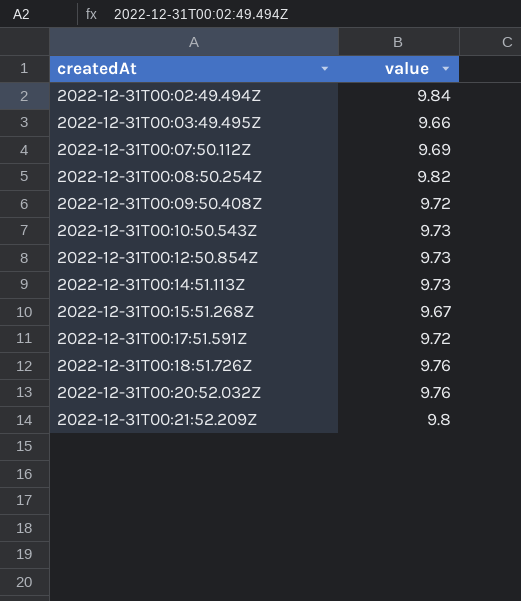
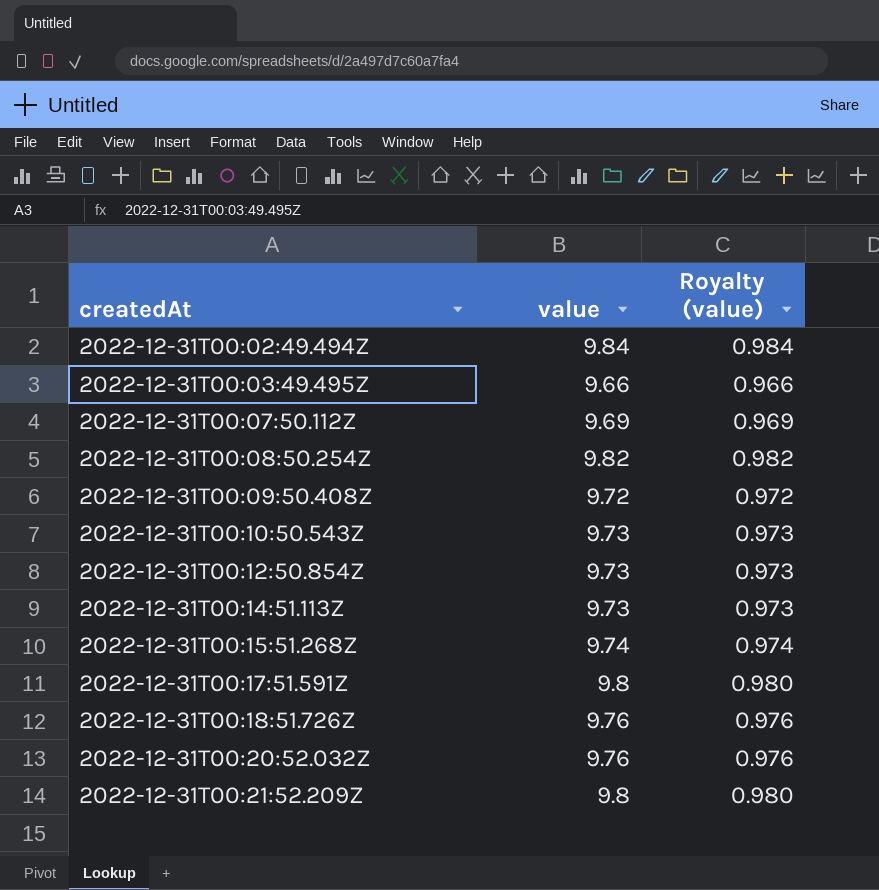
column Royalty (value) | formula: none -> [value] * 0.1
2022-12-31T00:15:51.268Z | value: 9.67 -> 9.74
2022-12-31T00:17:51.591Z | value: 9.72 -> 9.8

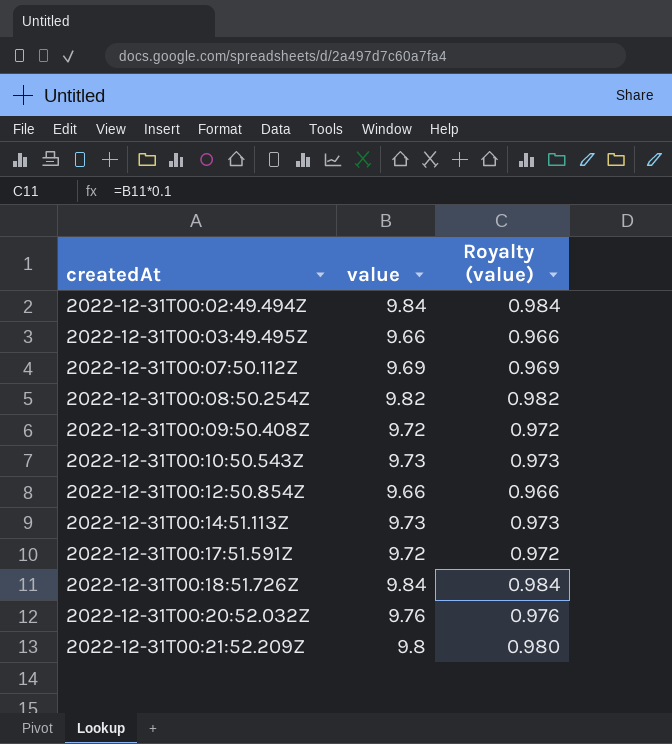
row 2022-12-31T00:15:51.268Z: 9.74 | 0.974 -> none
2022-12-31T00:12:50.854Z | value: 9.73 -> 9.66
2022-12-31T00:12:50.854Z | Royalty (value): 0.973 -> 0.966
2022-12-31T00:17:51.591Z | value: 9.8 -> 9.72
2022-12-31T00:17:51.591Z | Royalty (value): 0.980 -> 0.972
2022-12-31T00:18:51.726Z | value: 9.76 -> 9.84
2022-12-31T00:18:51.726Z | Royalty (value): 0.976 -> 0.984

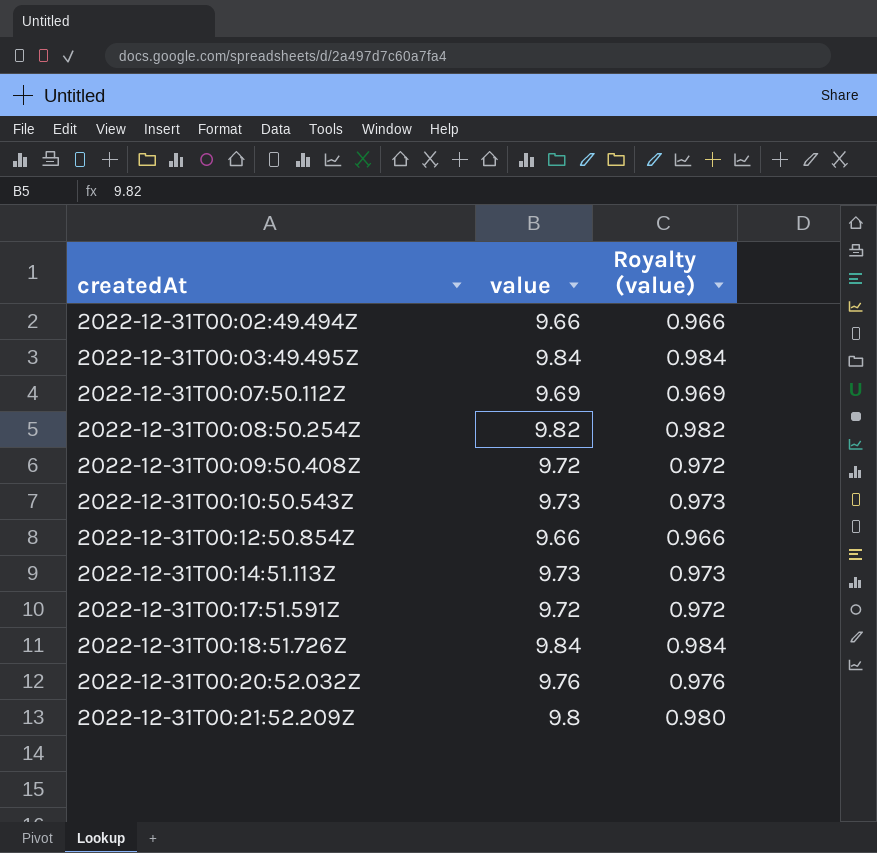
2022-12-31T00:02:49.494Z | value: 9.84 -> 9.66
2022-12-31T00:02:49.494Z | Royalty (value): 0.984 -> 0.966
2022-12-31T00:03:49.495Z | value: 9.66 -> 9.84
2022-12-31T00:03:49.495Z | Royalty (value): 0.966 -> 0.984

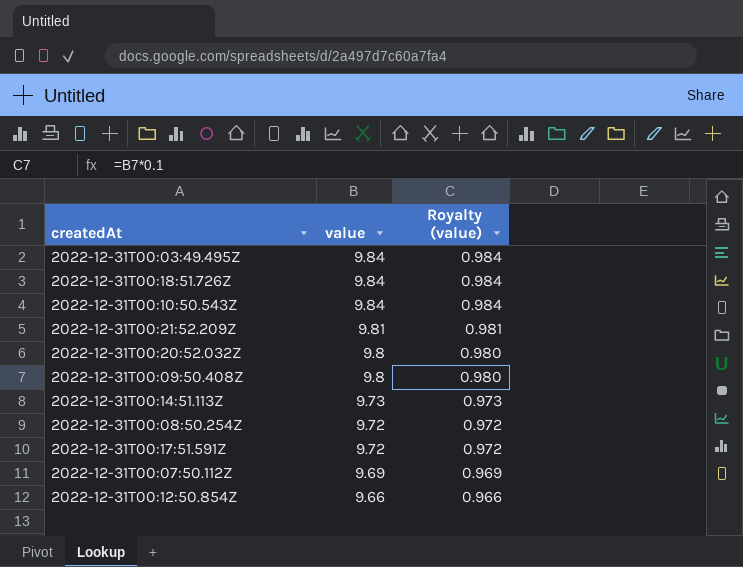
row order: createdAt ascending -> value descending
row 2022-12-31T00:02:49.494Z: 9.66 | 0.966 -> none
2022-12-31T00:10:50.543Z | value: 9.73 -> 9.84
2022-12-31T00:10:50.543Z | Royalty (value): 0.973 -> 0.984
2022-12-31T00:21:52.209Z | value: 9.8 -> 9.81
2022-12-31T00:21:52.209Z | Royalty (value): 0.980 -> 0.981
2022-12-31T00:20:52.032Z | value: 9.76 -> 9.8
2022-12-31T00:20:52.032Z | Royalty (value): 0.976 -> 0.980
2022-12-31T00:09:50.408Z | value: 9.72 -> 9.8
2022-12-31T00:09:50.408Z | Royalty (value): 0.972 -> 0.980
2022-12-31T00:08:50.254Z | value: 9.82 -> 9.72
2022-12-31T00:08:50.254Z | Royalty (value): 0.982 -> 0.972

